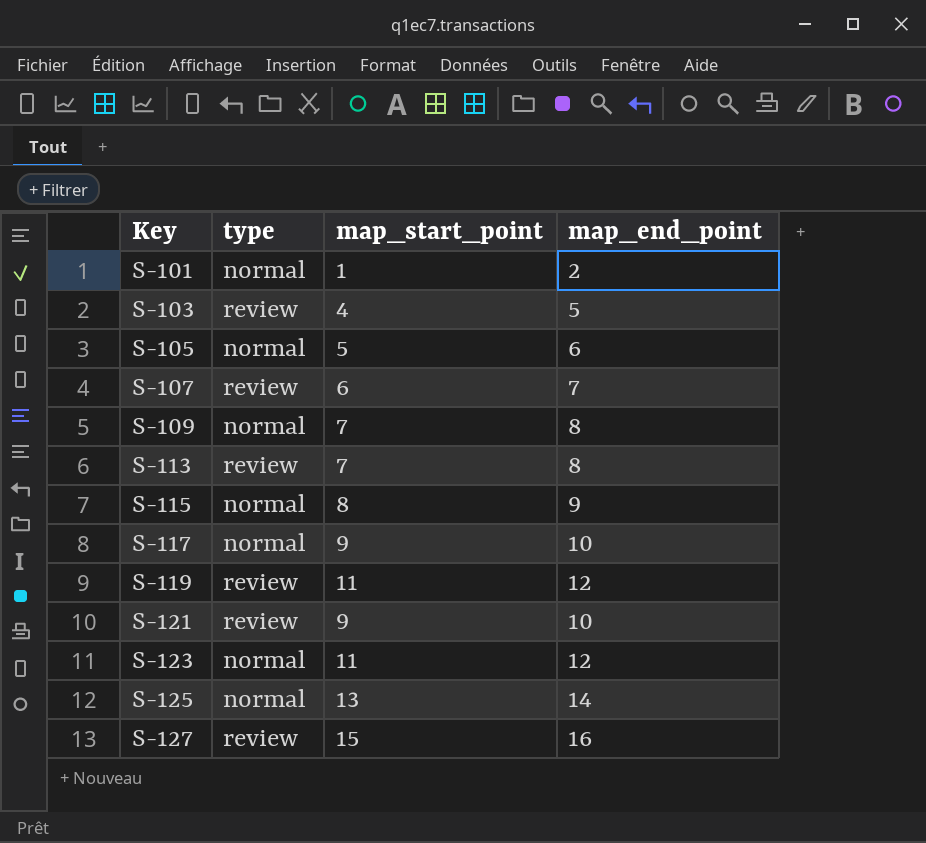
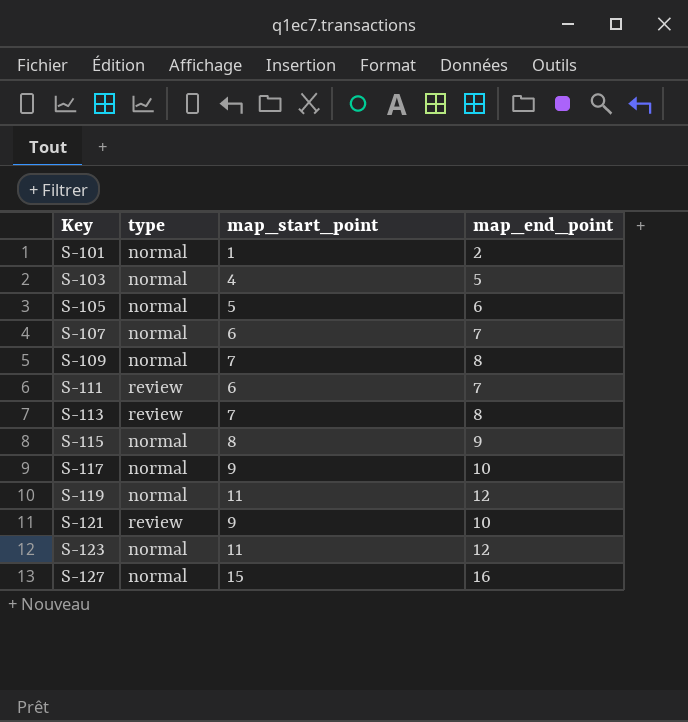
row S-125: normal | 13 | 14 -> none
S-103 | type: review -> normal
S-107 | type: review -> normal
row S-111: none -> review | 6 | 7
S-119 | type: review -> normal
S-127 | type: review -> normal

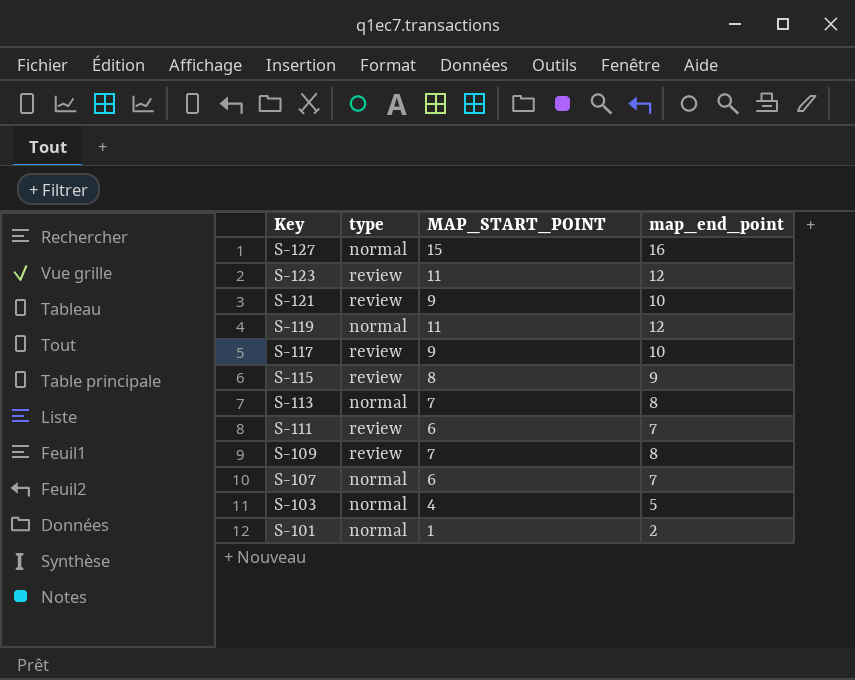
row order: Key ascending -> Key descending
column name: map_start_point -> MAP_START_POINT
row S-105: normal | 5 | 6 -> none
S-123 | type: normal -> review
S-117 | type: normal -> review
S-115 | type: normal -> review
S-113 | type: review -> normal
S-109 | type: normal -> review

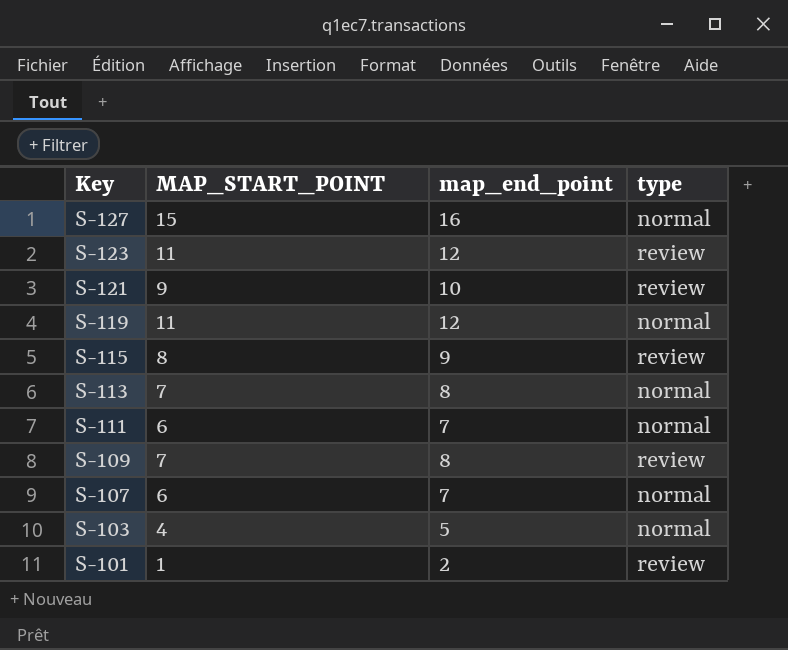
column type | position: 2 -> 4
row S-117: review | 9 | 10 -> none
S-111 | type: review -> normal
S-101 | type: normal -> review

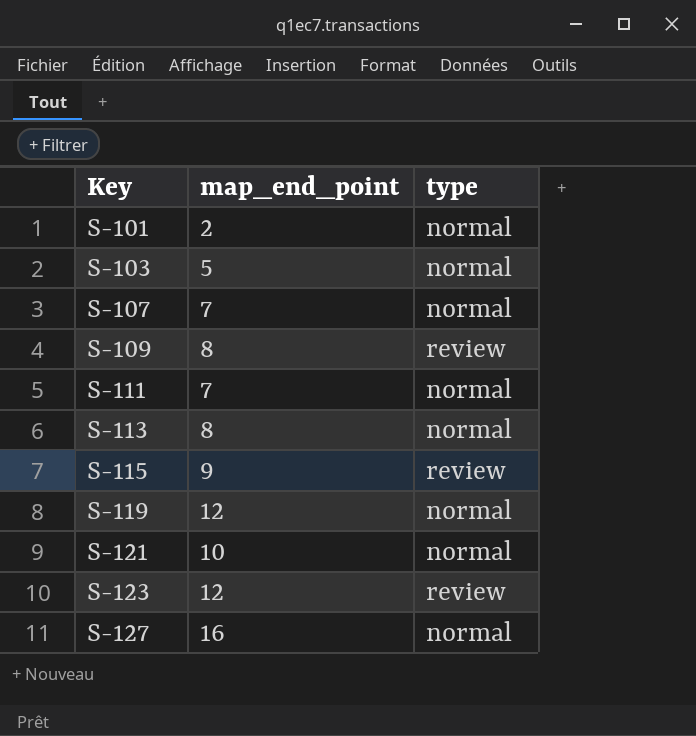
row order: Key descending -> Key ascending
column MAP_START_POINT | position: 2 -> none
S-101 | type: review -> normal
S-121 | type: review -> normal

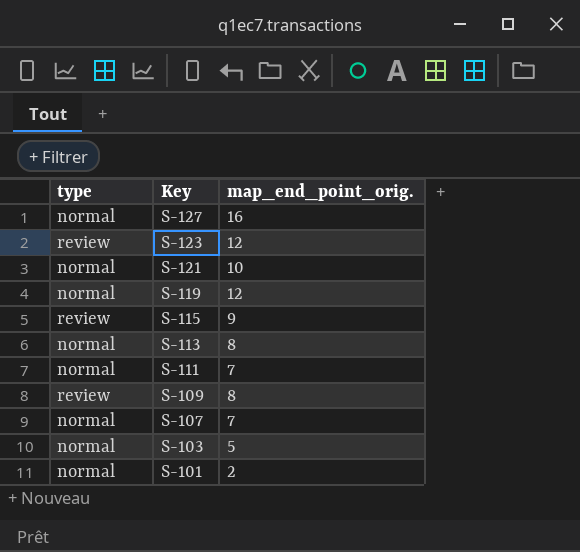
row order: Key ascending -> Key descending
column type | position: 3 -> 1
column name: map_end_point -> map_end_point_orig.

